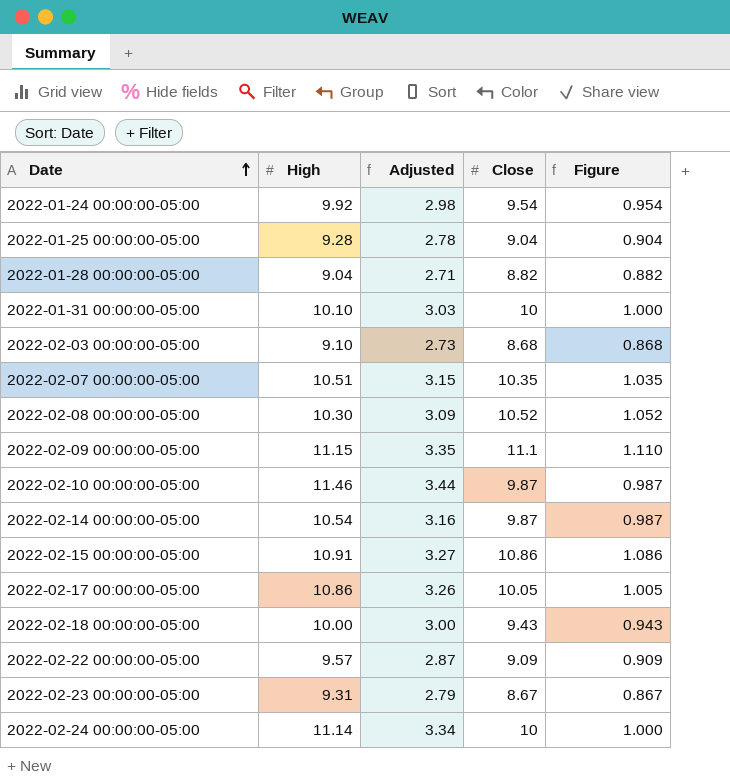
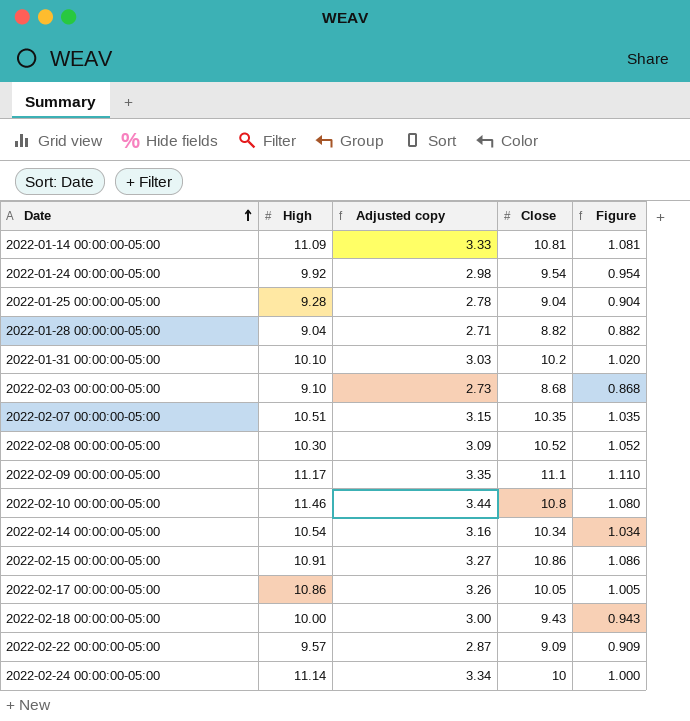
column name: Adjusted -> Adjusted copy
row 2022-02-23 00:00:00-05:00: 9.31 | 2.79 | 8.67 | 0.867 -> none
row 2022-01-14 00:00:00-05:00: none -> 11.09 | 3.33 | 10.81 | 1.081
2022-01-31 00:00:00-05:00 | Close: 10 -> 10.2
2022-01-31 00:00:00-05:00 | Figure: 1.000 -> 1.020
2022-02-09 00:00:00-05:00 | High: 11.15 -> 11.17
2022-02-10 00:00:00-05:00 | Close: 9.87 -> 10.8
2022-02-10 00:00:00-05:00 | Figure: 0.987 -> 1.080
2022-02-14 00:00:00-05:00 | Close: 9.87 -> 10.34
2022-02-14 00:00:00-05:00 | Figure: 0.987 -> 1.034

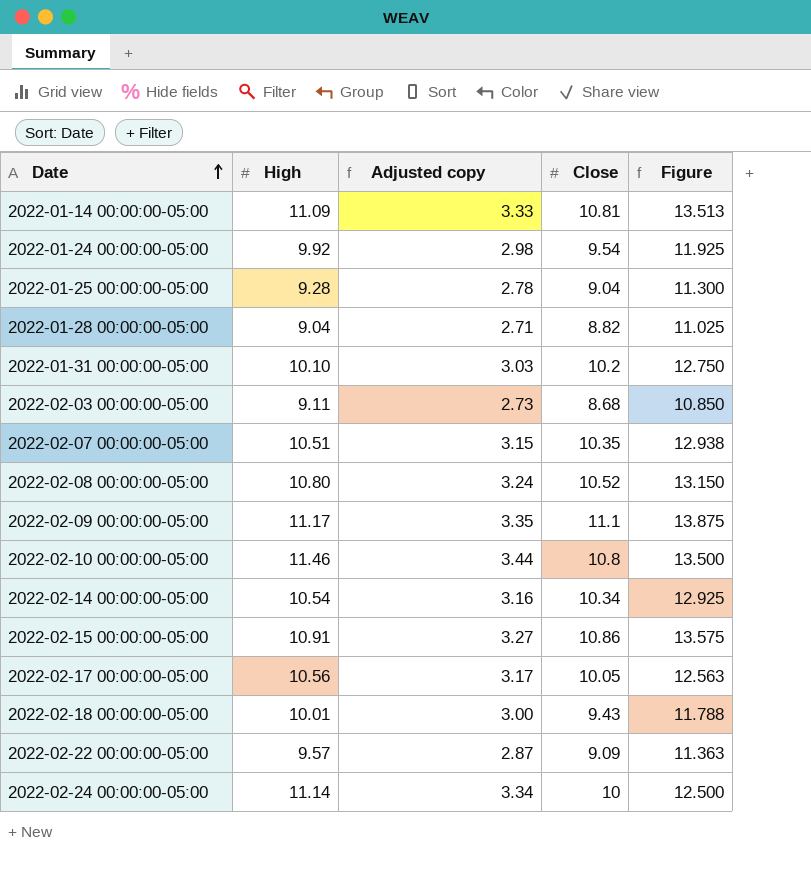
column Figure | formula: [Close] * 0.1 -> [Close] * 1.25
2022-02-03 00:00:00-05:00 | High: 9.10 -> 9.11
2022-02-08 00:00:00-05:00 | High: 10.30 -> 10.80
2022-02-08 00:00:00-05:00 | Adjusted copy: 3.09 -> 3.24
2022-02-17 00:00:00-05:00 | High: 10.86 -> 10.56
2022-02-17 00:00:00-05:00 | Adjusted copy: 3.26 -> 3.17
2022-02-18 00:00:00-05:00 | High: 10.00 -> 10.01

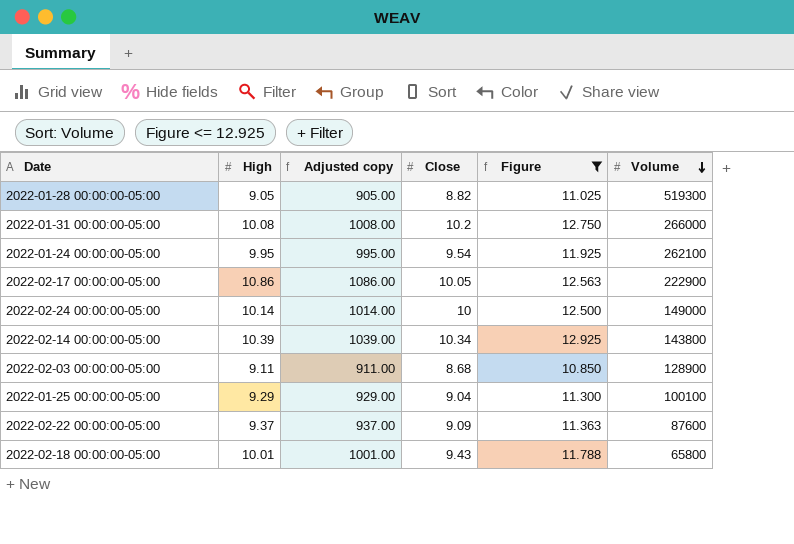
filter: none -> Figure <= 12.925
row order: Date ascending -> Volume descending
column Adjusted copy | formula: [High] * 0.3 -> [High] * 100
column Volume | position: none -> 6
2022-01-28 00:00:00-05:00 | High: 9.04 -> 9.05
2022-01-31 00:00:00-05:00 | High: 10.10 -> 10.08
2022-01-24 00:00:00-05:00 | High: 9.92 -> 9.95
2022-02-17 00:00:00-05:00 | High: 10.56 -> 10.86
2022-02-24 00:00:00-05:00 | High: 11.14 -> 10.14
2022-02-14 00:00:00-05:00 | High: 10.54 -> 10.39
2022-01-25 00:00:00-05:00 | High: 9.28 -> 9.29
2022-02-22 00:00:00-05:00 | High: 9.57 -> 9.37

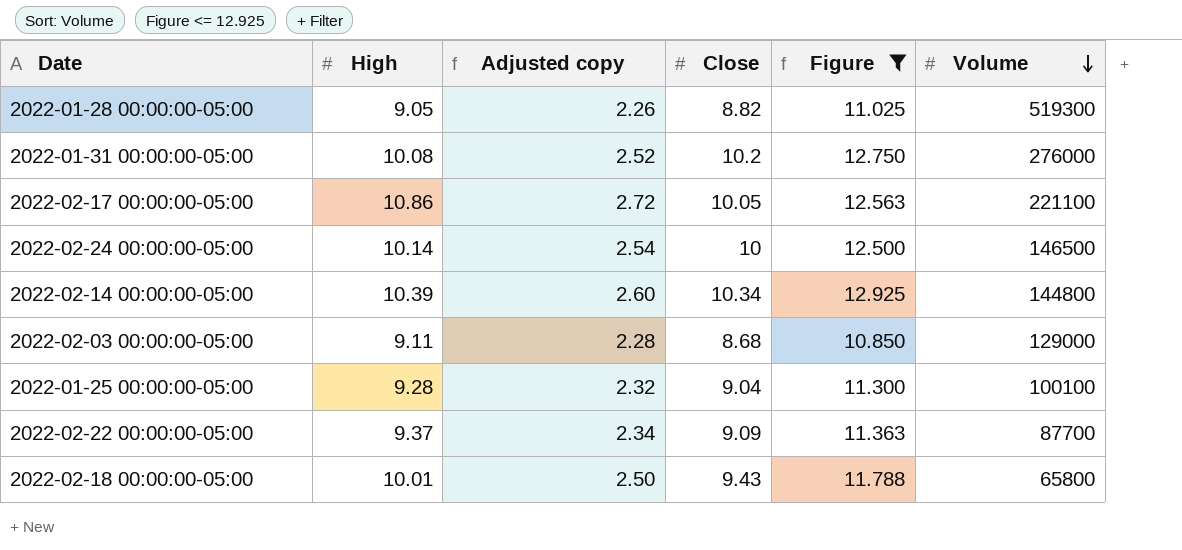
column Adjusted copy | formula: [High] * 100 -> [High] * 0.25
row 2022-01-24 00:00:00-05:00: 9.95 | 995.00 | 9.54 | 11.925 | 262100 -> none
2022-01-31 00:00:00-05:00 | Volume: 266000 -> 276000
2022-02-17 00:00:00-05:00 | Volume: 222900 -> 221100
2022-02-24 00:00:00-05:00 | Volume: 149000 -> 146500
2022-02-14 00:00:00-05:00 | Volume: 143800 -> 144800
2022-02-03 00:00:00-05:00 | Volume: 128900 -> 129000
2022-01-25 00:00:00-05:00 | High: 9.29 -> 9.28
2022-02-22 00:00:00-05:00 | Volume: 87600 -> 87700

